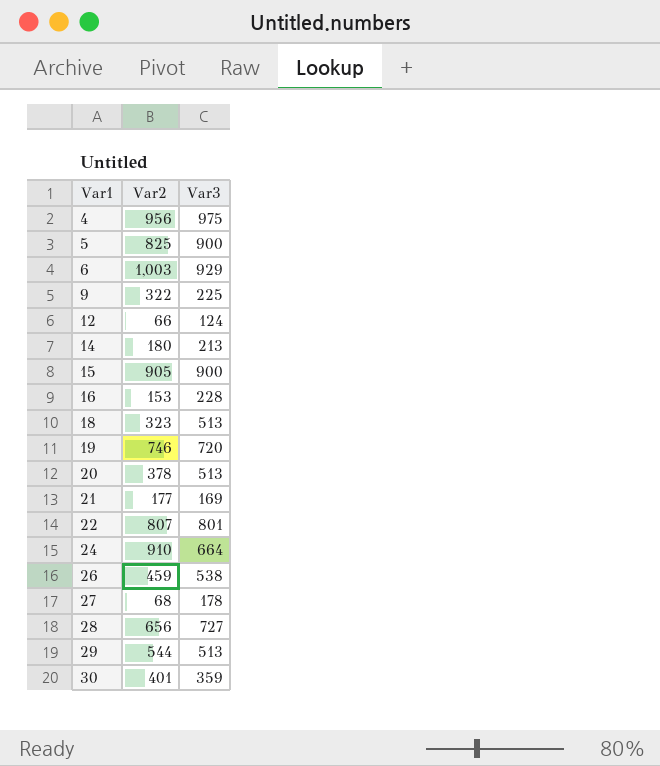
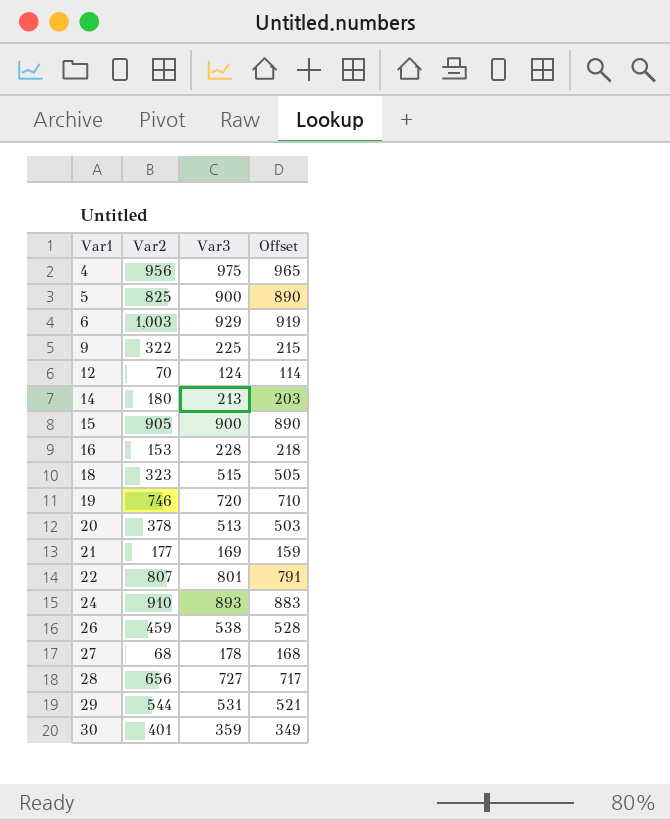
column Offset | formula: none -> [Var3] - 10
12 | Var2: 66 -> 70
18 | Var3: 513 -> 515
24 | Var3: 664 -> 893
29 | Var3: 513 -> 531

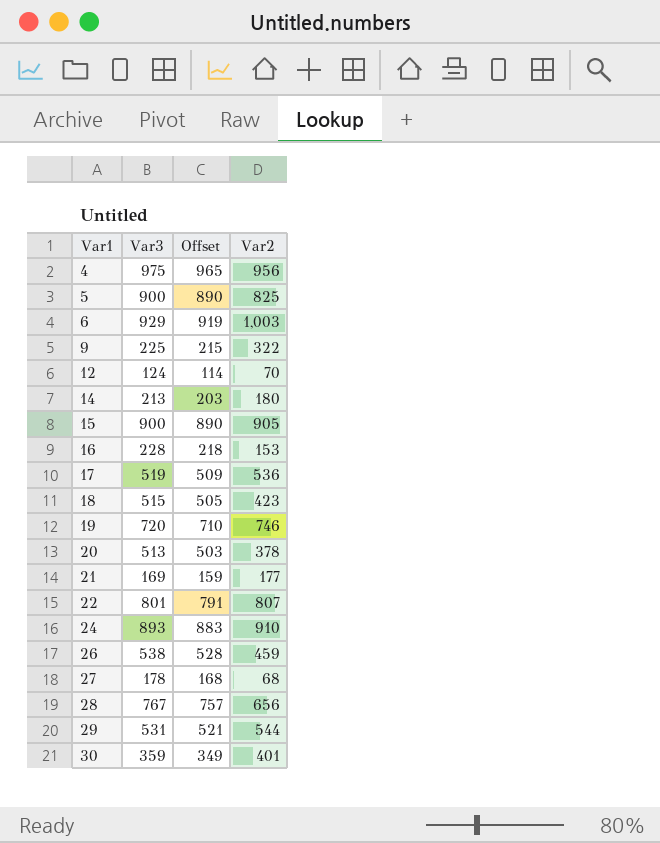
column Var2 | position: 2 -> 4
row 17: none -> 519 | 509 | 536
18 | Var2: 323 -> 423
28 | Var3: 727 -> 767
28 | Offset: 717 -> 757

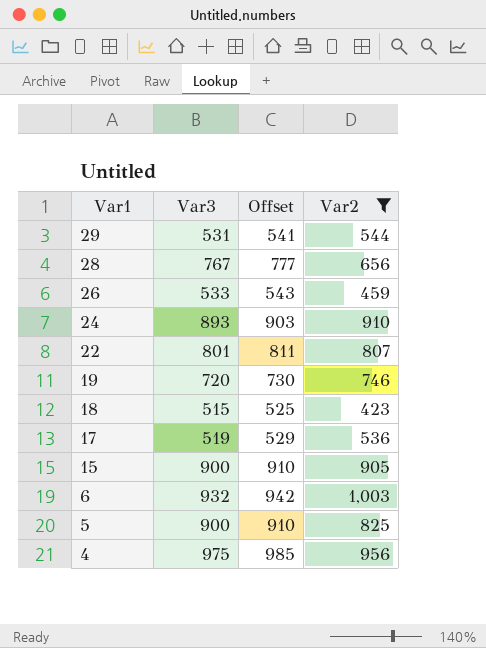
filter: none -> Var2 >= 423
row order: Var1 ascending -> Var1 descending
column Offset | formula: [Var3] - 10 -> [Var3] + 10
26 | Var3: 538 -> 533
6 | Var3: 929 -> 932

